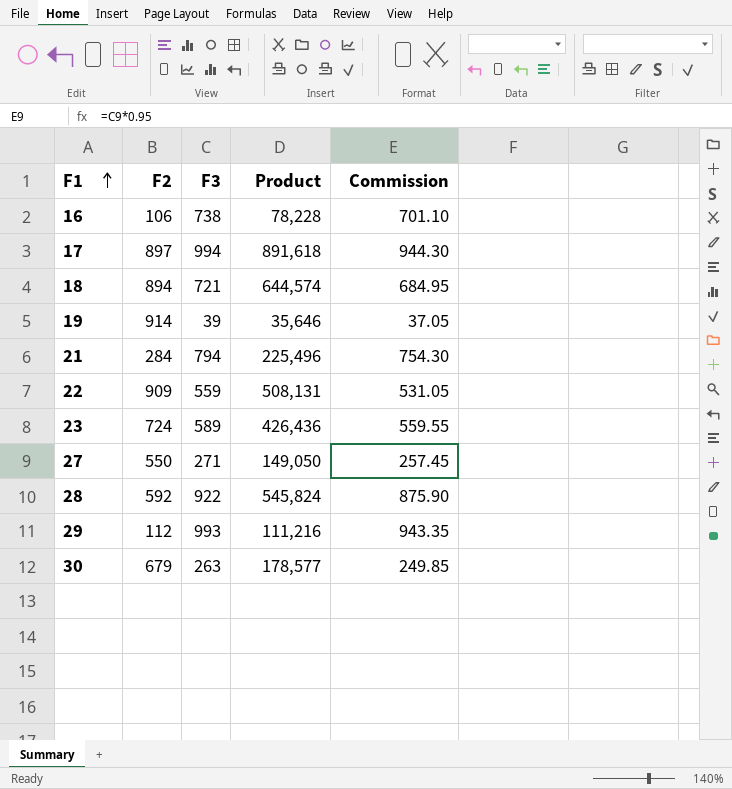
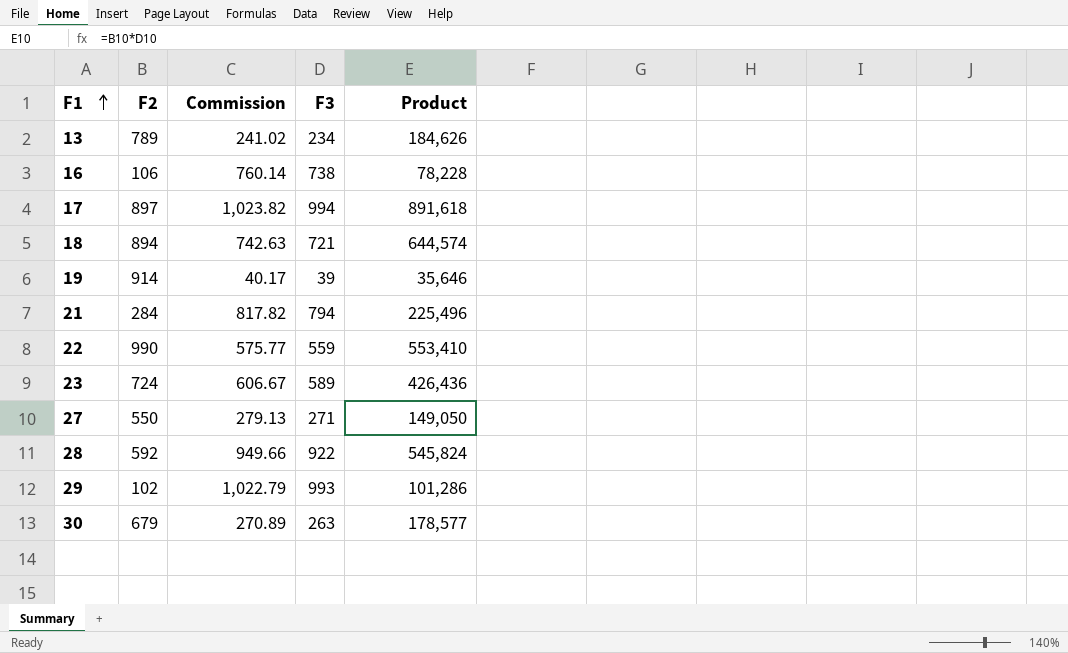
column Commission | formula: [F3] * 0.95 -> [F3] * 1.03
column Commission | position: 5 -> 3
row 13: none -> 789 | 241.02 | 234 | 184,626
22 | F2: 909 -> 990
22 | Product: 508,131 -> 553,410
29 | F2: 112 -> 102
29 | Product: 111,216 -> 101,286

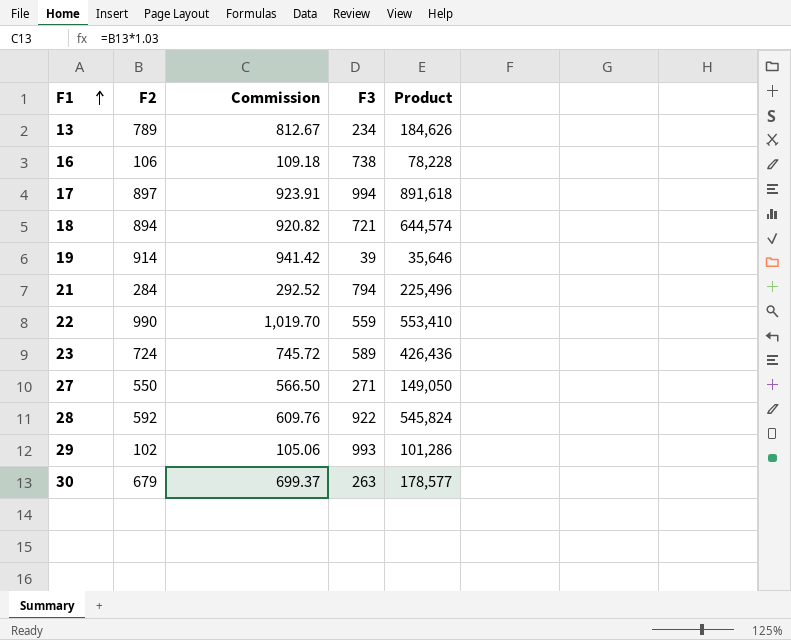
column Commission | formula: [F3] * 1.03 -> [F2] * 1.03

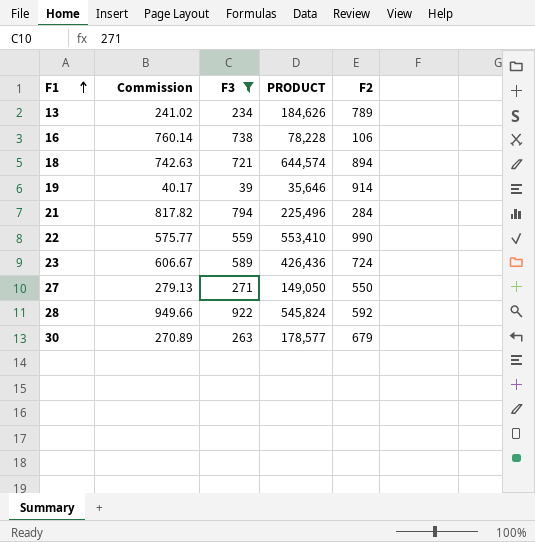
filter: none -> F3 <= 922
column Commission | formula: [F2] * 1.03 -> [F3] * 1.03
column name: Product -> PRODUCT
column F2 | position: 2 -> 5

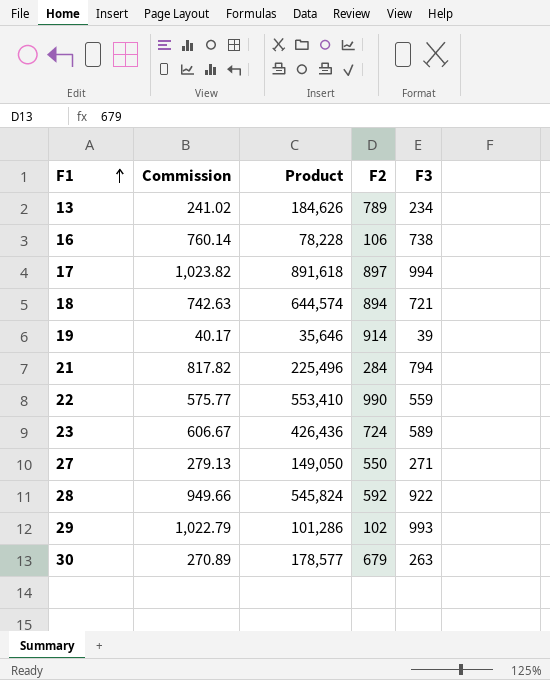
filter: F3 <= 922 -> none
column name: PRODUCT -> Product
column F3 | position: 3 -> 5

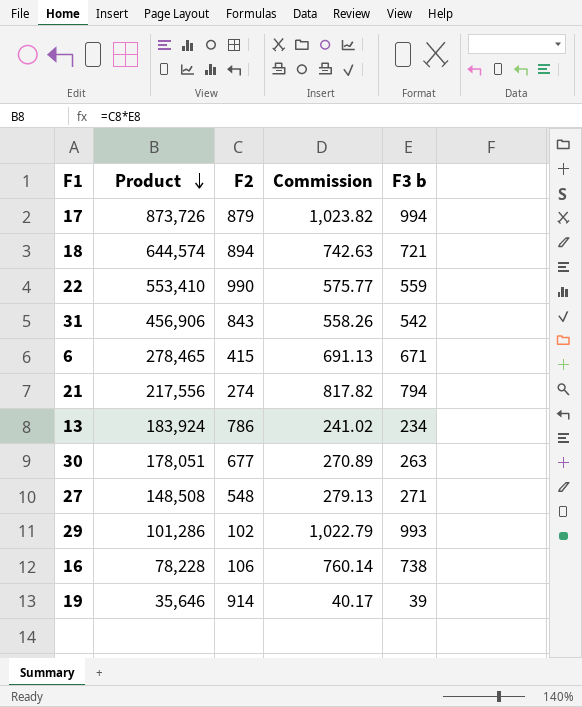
row order: F1 ascending -> Product descending
column Commission | position: 2 -> 4
column name: F3 -> F3 b
row 23: 606.67 | 426,436 | 724 | 589 -> none
row 28: 949.66 | 545,824 | 592 | 922 -> none
17 | Product: 891,618 -> 873,726
17 | F2: 897 -> 879
row 31: none -> 456,906 | 843 | 558.26 | 542
row 6: none -> 278,465 | 415 | 691.13 | 671
21 | Product: 225,496 -> 217,556
21 | F2: 284 -> 274
13 | Product: 184,626 -> 183,924
13 | F2: 789 -> 786
30 | Product: 178,577 -> 178,051
30 | F2: 679 -> 677
27 | Product: 149,050 -> 148,508
27 | F2: 550 -> 548

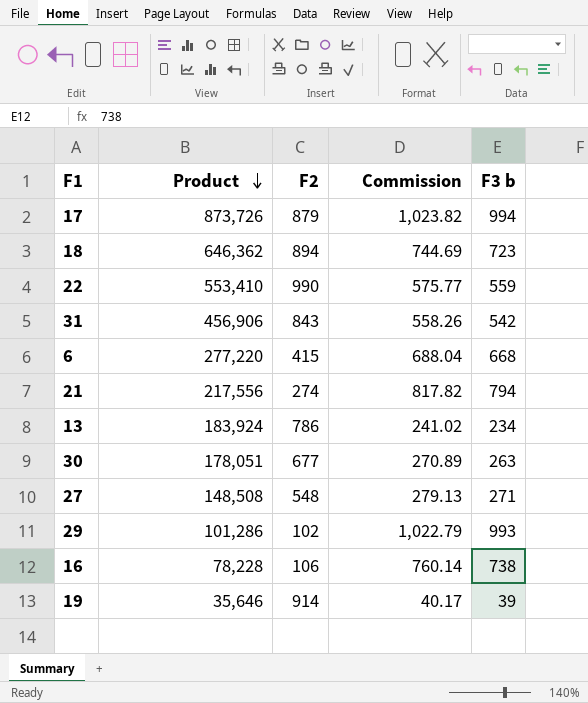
18 | Product: 644,574 -> 646,362
18 | Commission: 742.63 -> 744.69
18 | F3 b: 721 -> 723
6 | Product: 278,465 -> 277,220
6 | Commission: 691.13 -> 688.04
6 | F3 b: 671 -> 668

